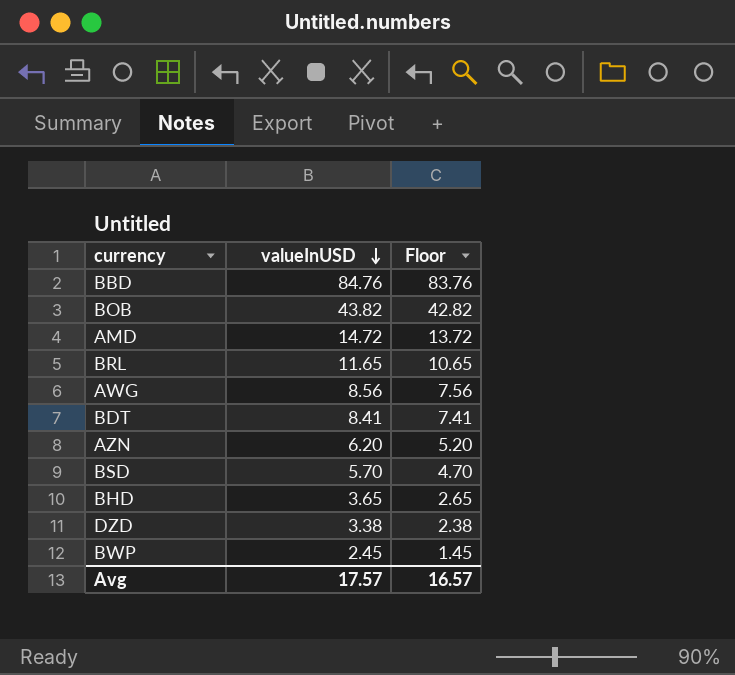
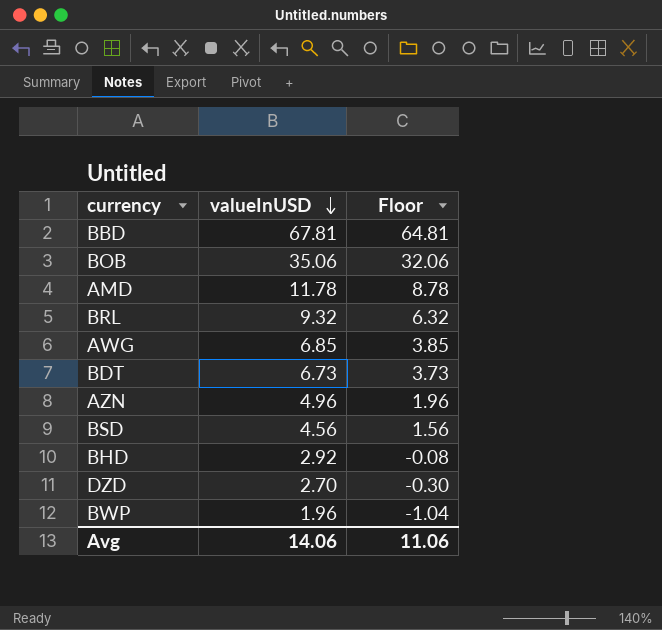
column Floor | formula: [valueInUSD] - 1 -> [valueInUSD] - 3
BBD | valueInUSD: 84.76 -> 67.81
BOB | valueInUSD: 43.82 -> 35.06
AMD | valueInUSD: 14.72 -> 11.78
BRL | valueInUSD: 11.65 -> 9.32
AWG | valueInUSD: 8.56 -> 6.85
BDT | valueInUSD: 8.41 -> 6.73
AZN | valueInUSD: 6.20 -> 4.96
BSD | valueInUSD: 5.70 -> 4.56
BHD | valueInUSD: 3.65 -> 2.92
DZD | valueInUSD: 3.38 -> 2.70
BWP | valueInUSD: 2.45 -> 1.96
Avg | valueInUSD: 17.57 -> 14.06
Avg | Floor: 16.57 -> 11.06

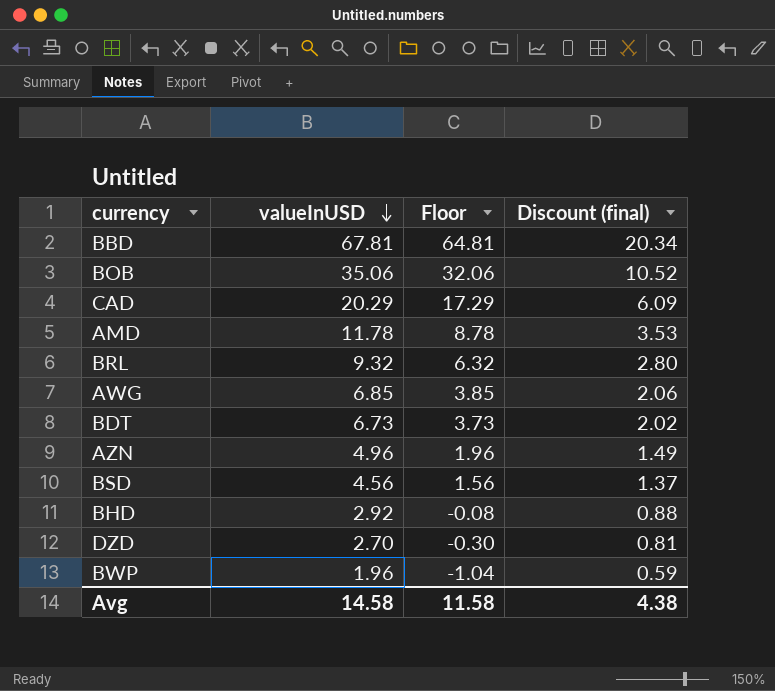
column Discount (final) | formula: none -> [valueInUSD] * 0.3
row CAD: none -> 20.29 | 17.29 | 6.09
Avg | valueInUSD: 14.06 -> 14.58
Avg | Floor: 11.06 -> 11.58

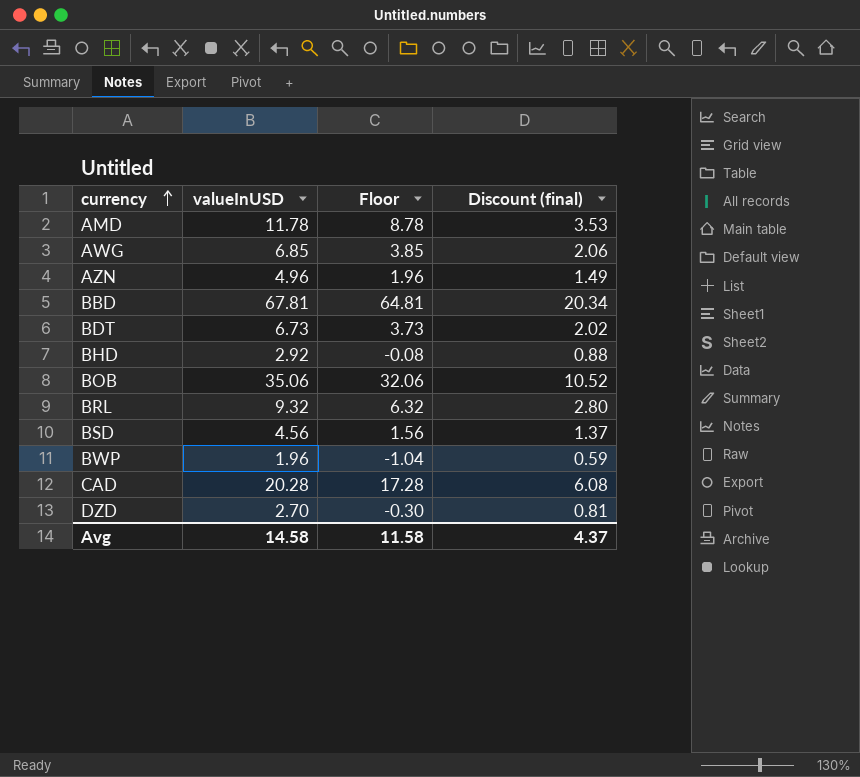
row order: valueInUSD descending -> currency ascending
CAD | valueInUSD: 20.29 -> 20.28
CAD | Floor: 17.29 -> 17.28
CAD | Discount (final): 6.09 -> 6.08
Avg | Discount (final): 4.38 -> 4.37

